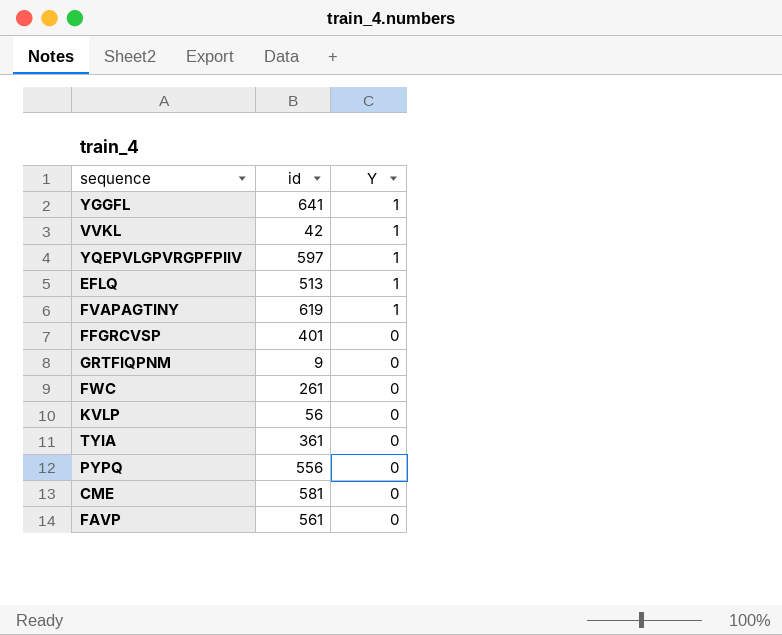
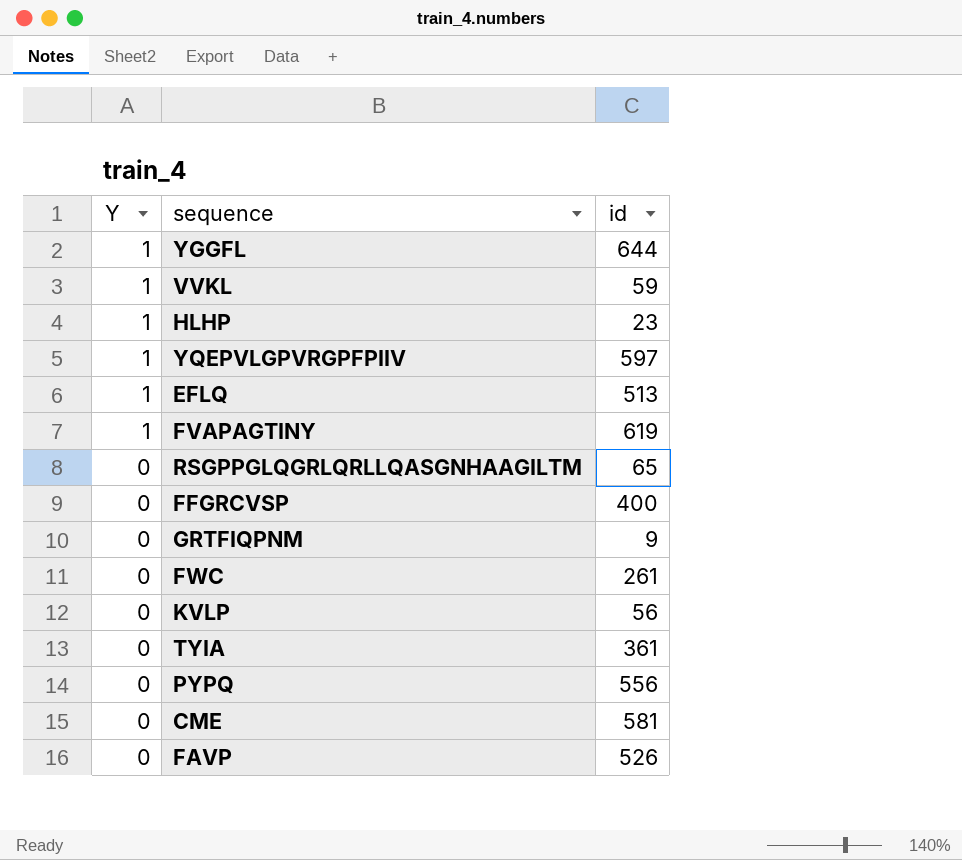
column Y | position: 3 -> 1
YGGFL | id: 641 -> 644
VVKL | id: 42 -> 59
row HLHP: none -> 1 | 23
row RSGPPGLQGRLQRLLQASGNHAAGILTM: none -> 0 | 65
FFGRCVSP | id: 401 -> 400
FAVP | id: 561 -> 526

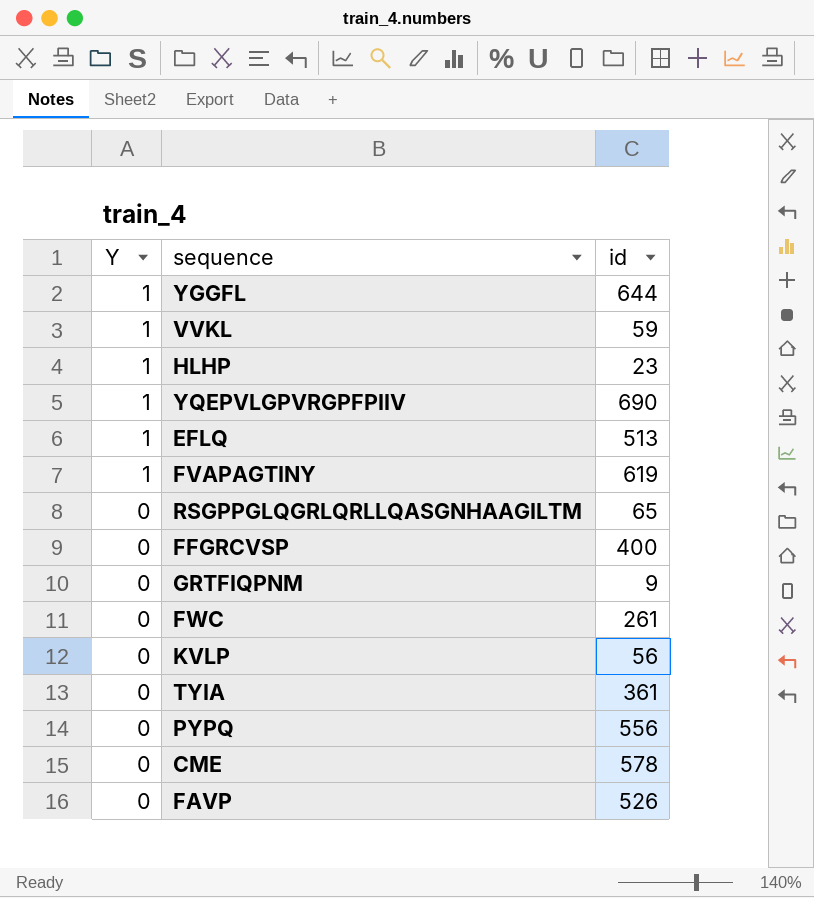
YQEPVLGPVRGPFPIIV | id: 597 -> 690
CME | id: 581 -> 578

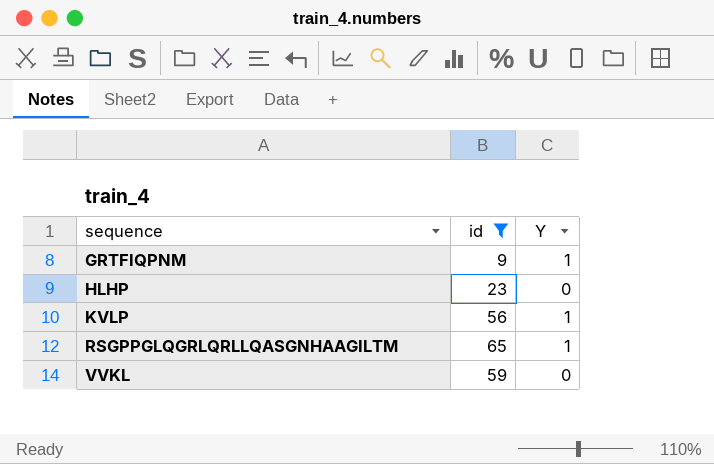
filter: none -> id <= 65
row order: Y descending -> sequence ascending
column Y | position: 1 -> 3
GRTFIQPNM | Y: 0 -> 1
HLHP | Y: 1 -> 0
KVLP | Y: 0 -> 1
RSGPPGLQGRLQRLLQASGNHAAGILTM | Y: 0 -> 1
VVKL | Y: 1 -> 0

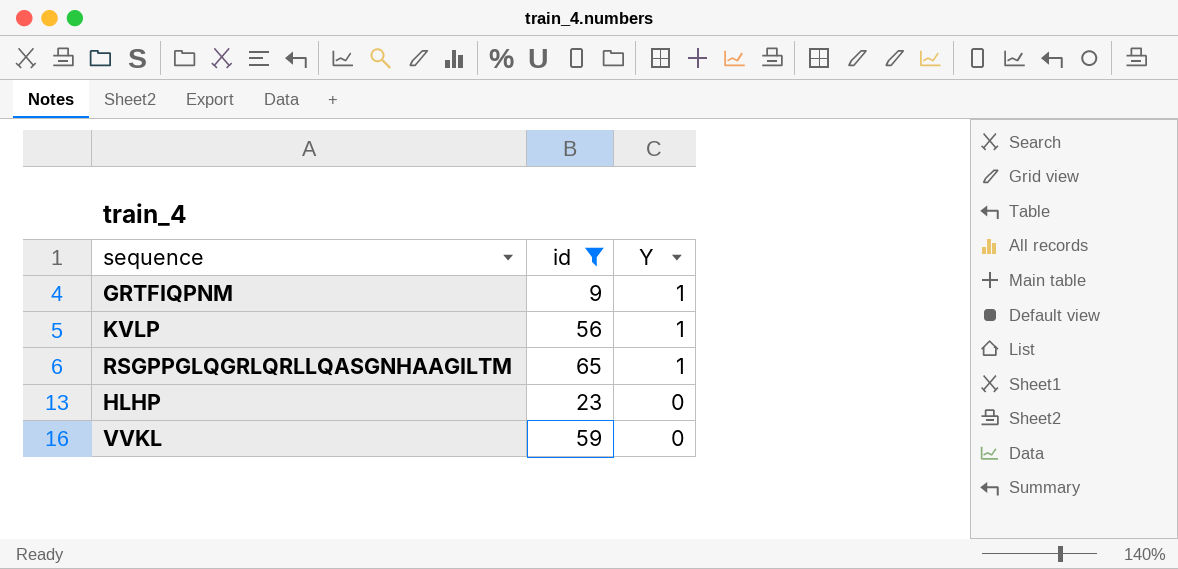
row order: sequence ascending -> Y descending

